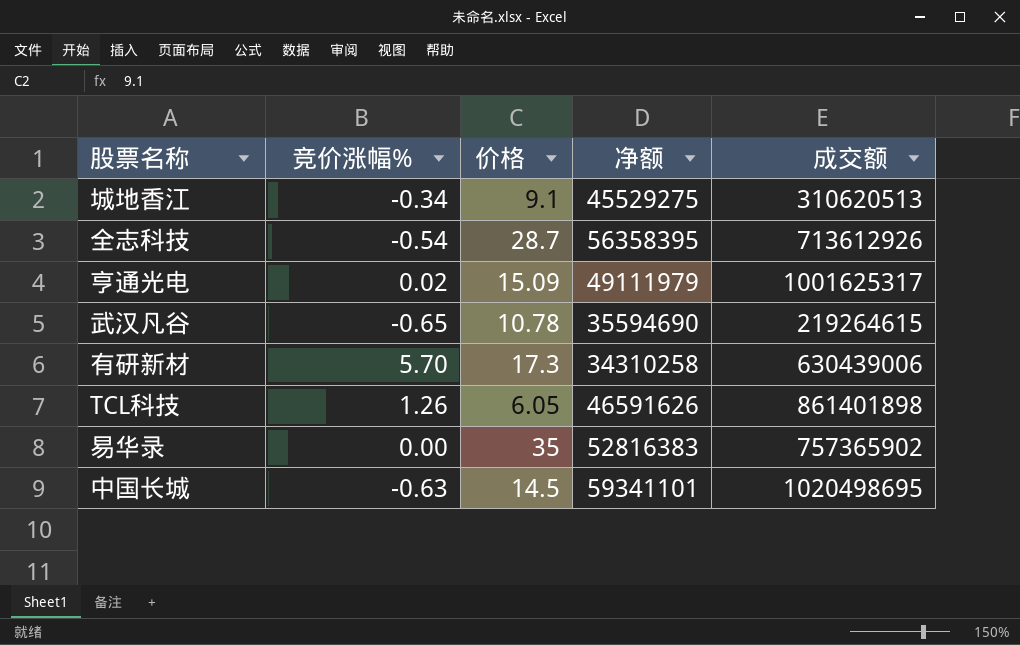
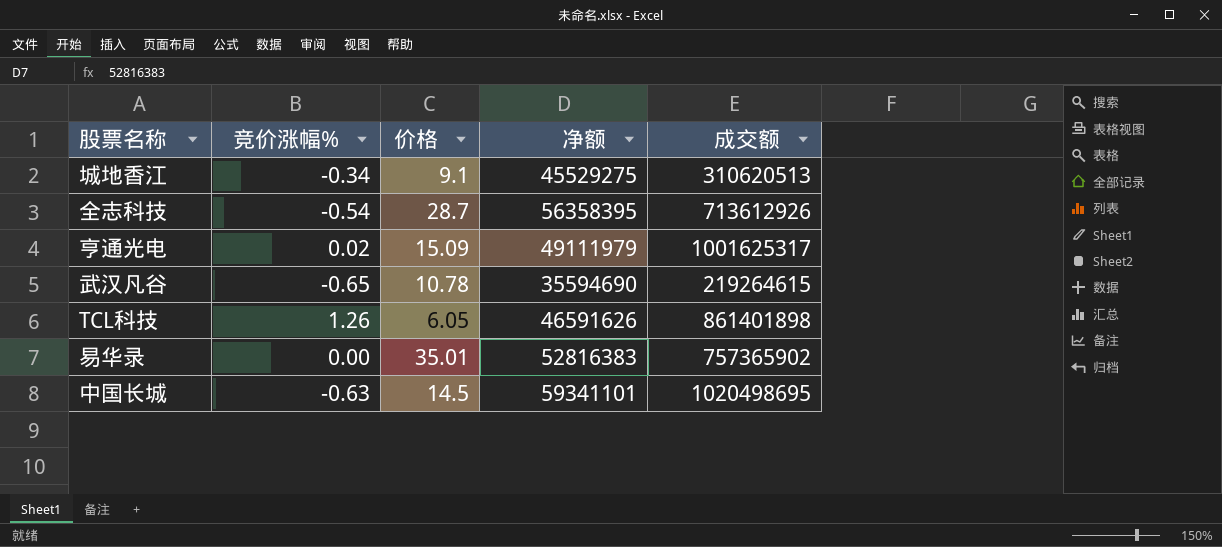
row 有研新材: 5.70 | 17.3 | 34310258 | 630439006 -> none
易华录 | 价格: 35 -> 35.01

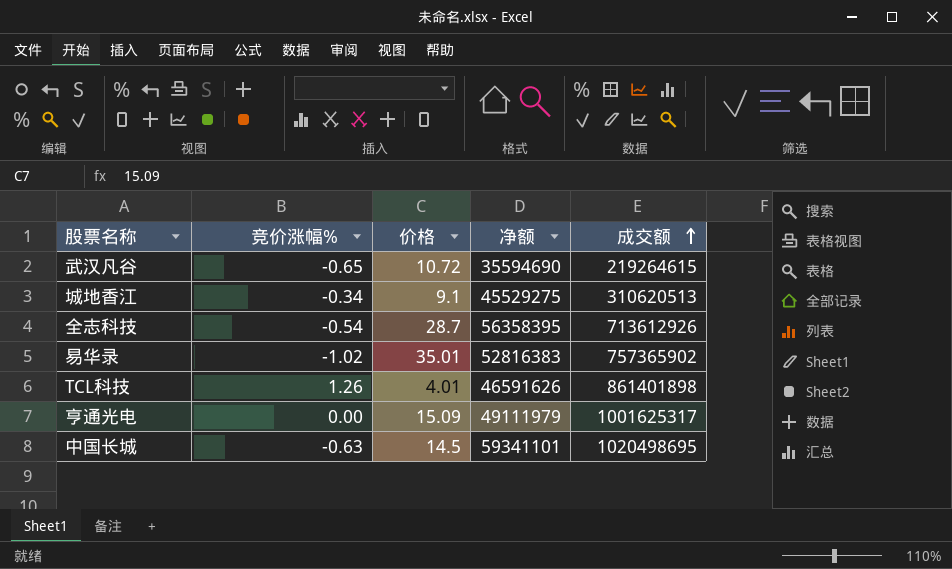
row order: none -> 成交额 ascending
武汉凡谷 | 价格: 10.78 -> 10.72
易华录 | 竞价涨幅%: 0.00 -> -1.02
TCL科技 | 价格: 6.05 -> 4.01
亨通光电 | 竞价涨幅%: 0.02 -> 0.00

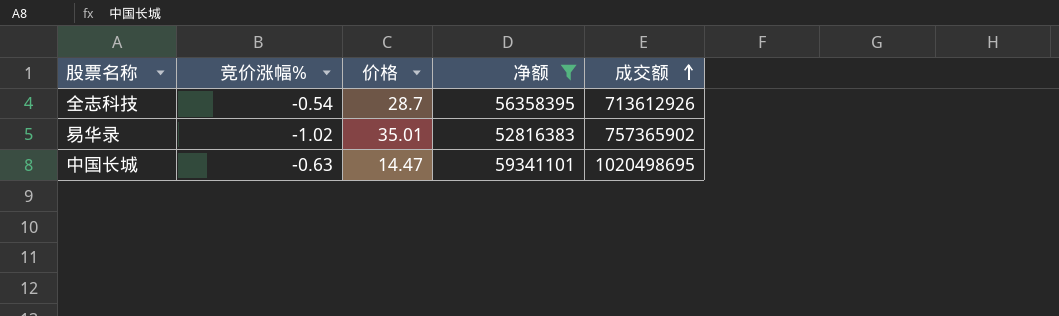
filter: none -> 净额 >= 52816383
中国长城 | 价格: 14.5 -> 14.47

